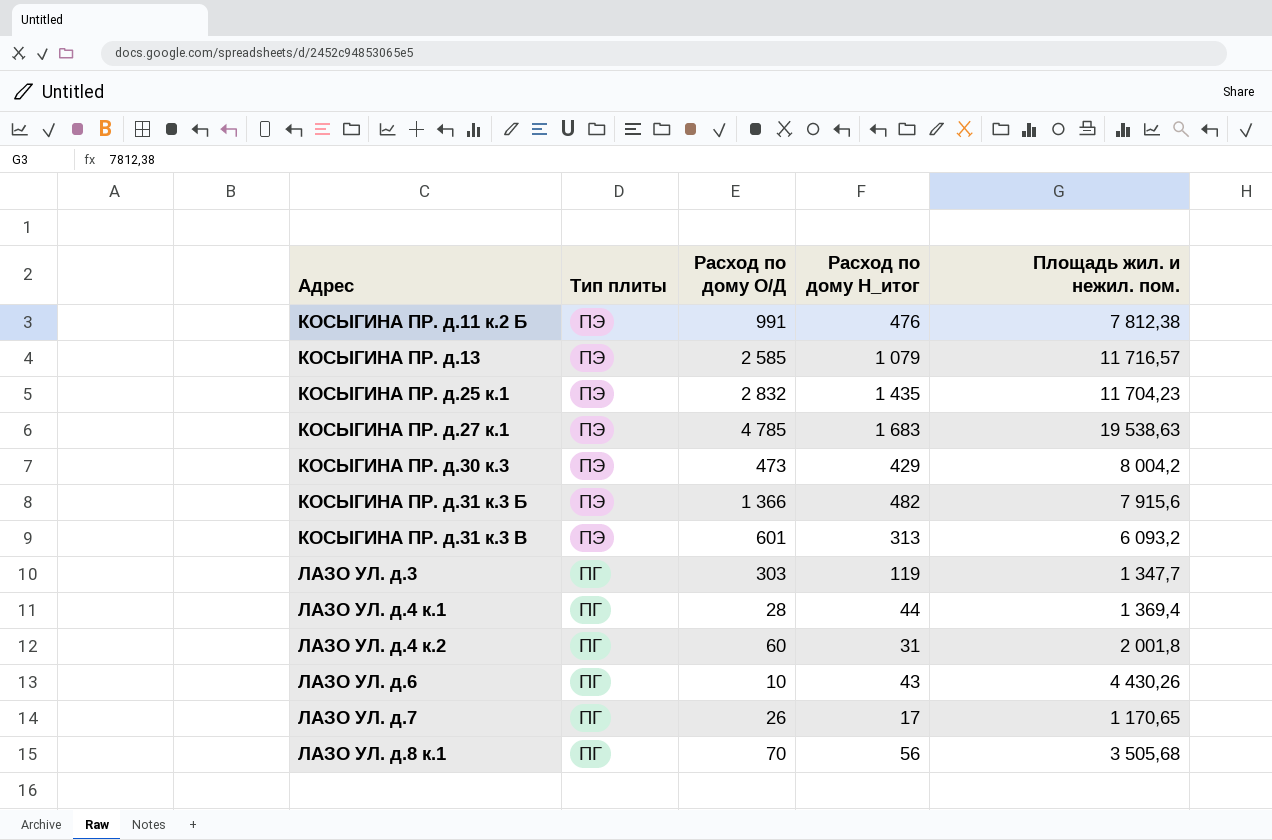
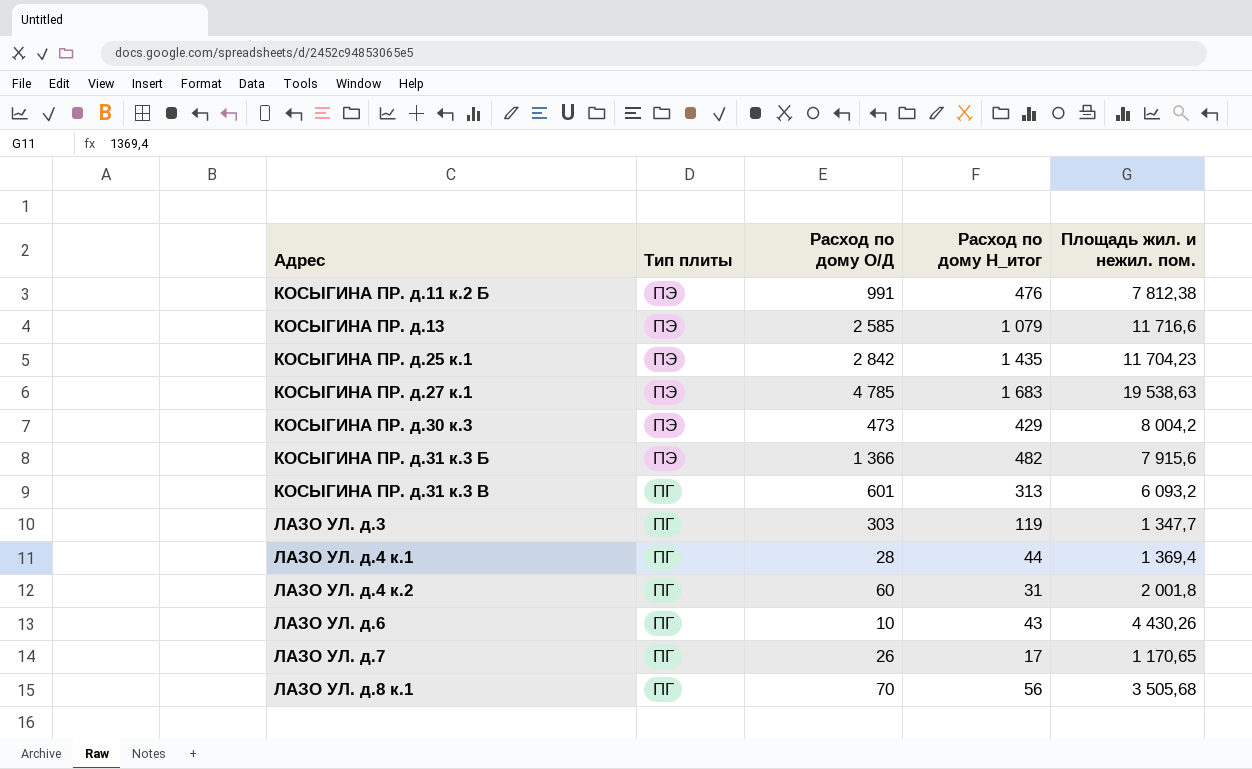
КОСЫГИНА ПР. д.13 | Площадь жил. и нежил. пом.: 11 716,57 -> 11 716,6
КОСЫГИНА ПР. д.25 к.1 | Расход по дому О/Д: 2 832 -> 2 842
КОСЫГИНА ПР. д.31 к.3 В | Тип плиты: ПЭ -> ПГ

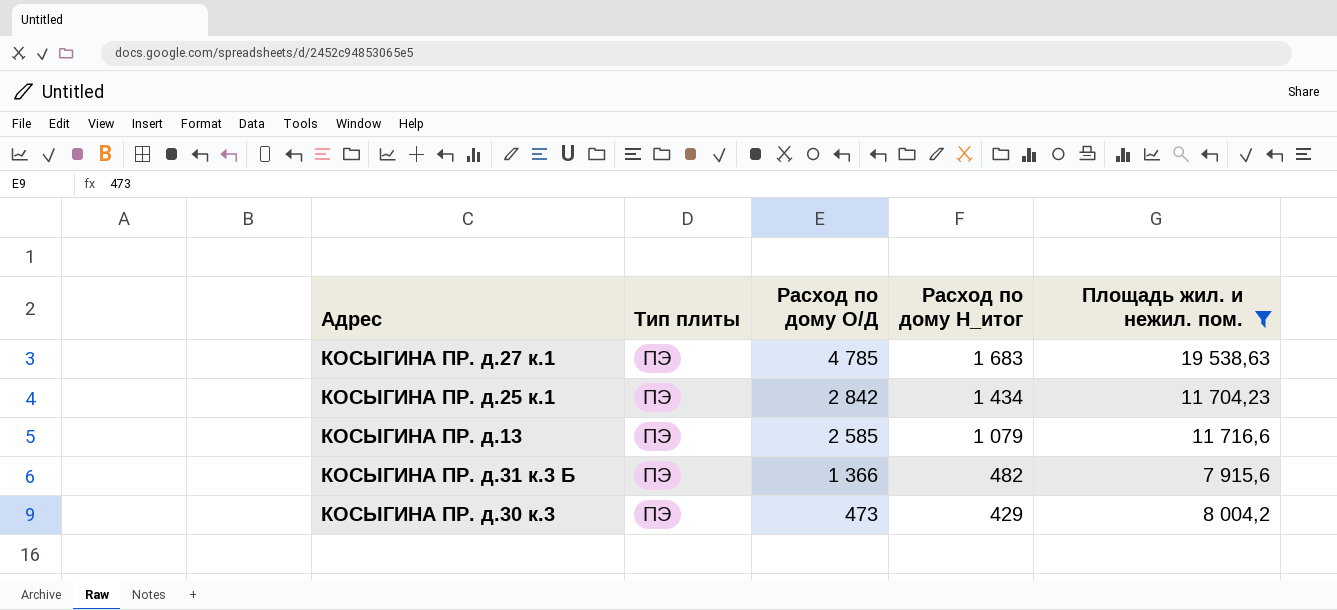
filter: none -> Площадь жил. и нежил. пом. >= 7 915,6
row order: Адрес ascending -> Расход по дому О/Д descending
КОСЫГИНА ПР. д.25 к.1 | Расход по дому Н_итог: 1 435 -> 1 434

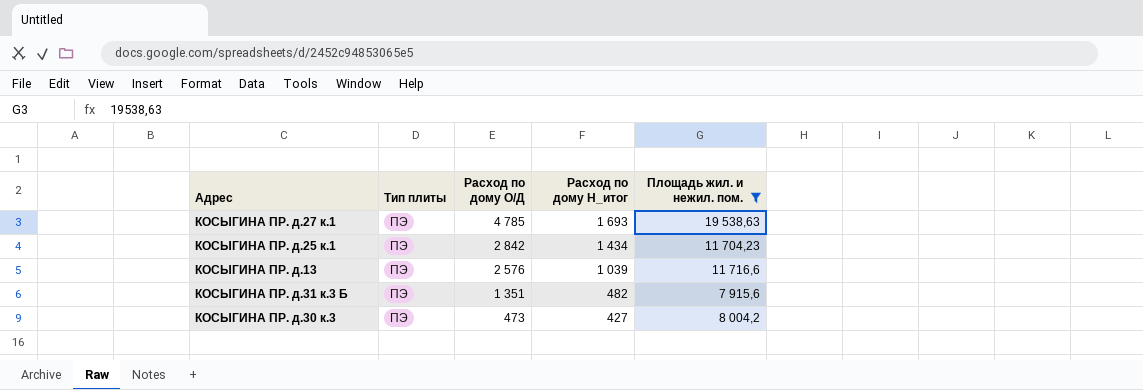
КОСЫГИНА ПР. д.27 к.1 | Расход по дому Н_итог: 1 683 -> 1 693
КОСЫГИНА ПР. д.13 | Расход по дому О/Д: 2 585 -> 2 576
КОСЫГИНА ПР. д.13 | Расход по дому Н_итог: 1 079 -> 1 039
КОСЫГИНА ПР. д.31 к.3 Б | Расход по дому О/Д: 1 366 -> 1 351
КОСЫГИНА ПР. д.30 к.3 | Расход по дому Н_итог: 429 -> 427

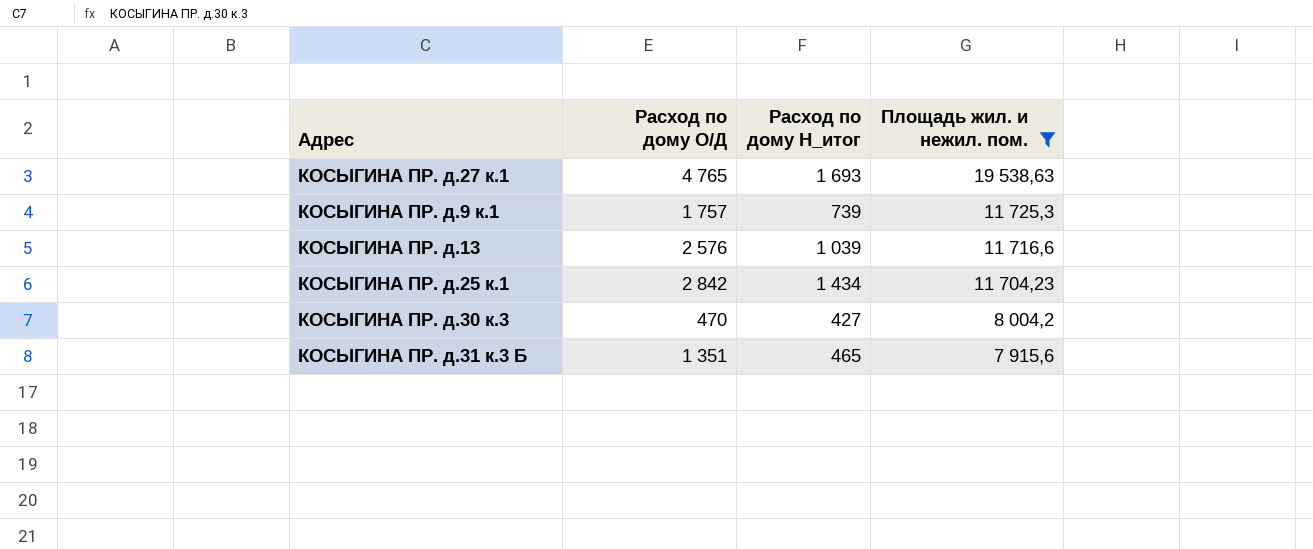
row order: Расход по дому О/Д descending -> Площадь жил. и нежил. пом. descending
column Тип плиты | position: 2 -> none
КОСЫГИНА ПР. д.27 к.1 | Расход по дому О/Д: 4 785 -> 4 765
row КОСЫГИНА ПР. д.9 к.1: none -> 1 757 | 739 | 11 725,3
КОСЫГИНА ПР. д.30 к.3 | Расход по дому О/Д: 473 -> 470
КОСЫГИНА ПР. д.31 к.3 Б | Расход по дому Н_итог: 482 -> 465

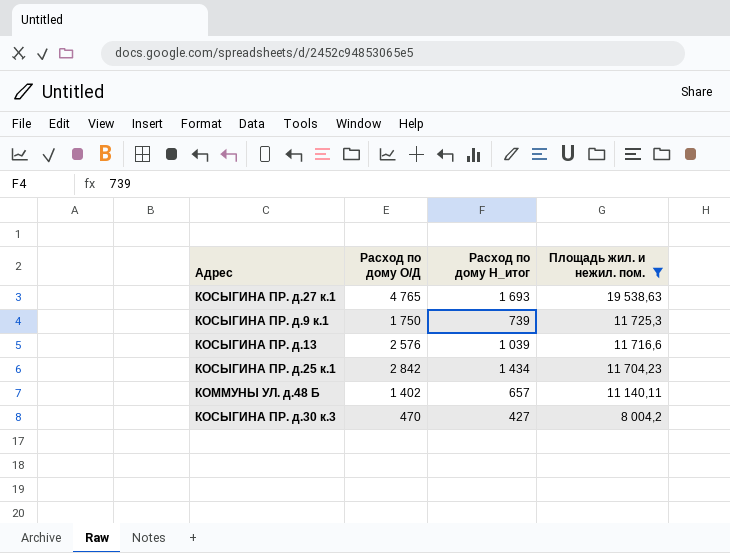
row КОСЫГИНА ПР. д.31 к.3 Б: 1 351 | 465 | 7 915,6 -> none
КОСЫГИНА ПР. д.9 к.1 | Расход по дому О/Д: 1 757 -> 1 750
row КОММУНЫ УЛ. д.48 Б: none -> 1 402 | 657 | 11 140,11

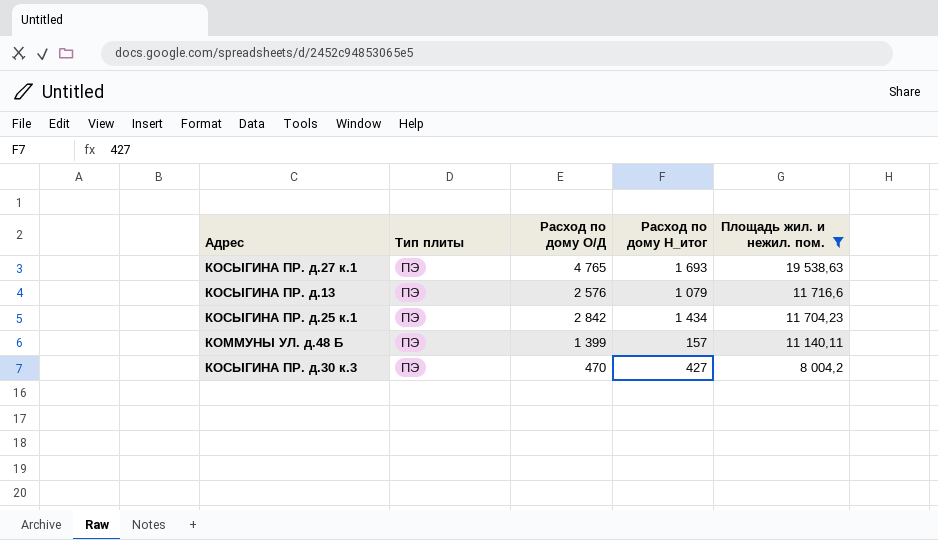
column Тип плиты | position: none -> 2
row КОСЫГИНА ПР. д.9 к.1: 1 750 | 739 | 11 725,3 -> none
КОСЫГИНА ПР. д.13 | Расход по дому Н_итог: 1 039 -> 1 079
КОММУНЫ УЛ. д.48 Б | Расход по дому О/Д: 1 402 -> 1 399
КОММУНЫ УЛ. д.48 Б | Расход по дому Н_итог: 657 -> 157

